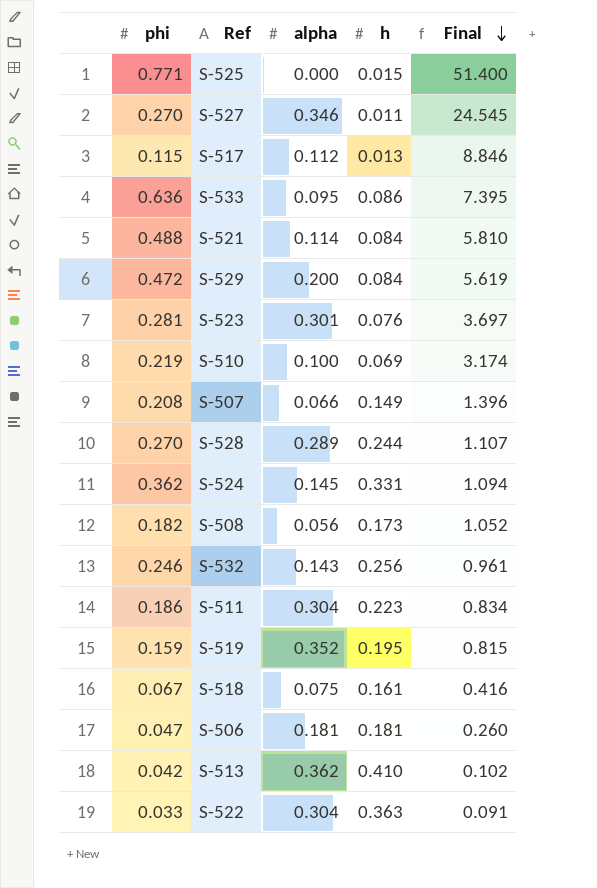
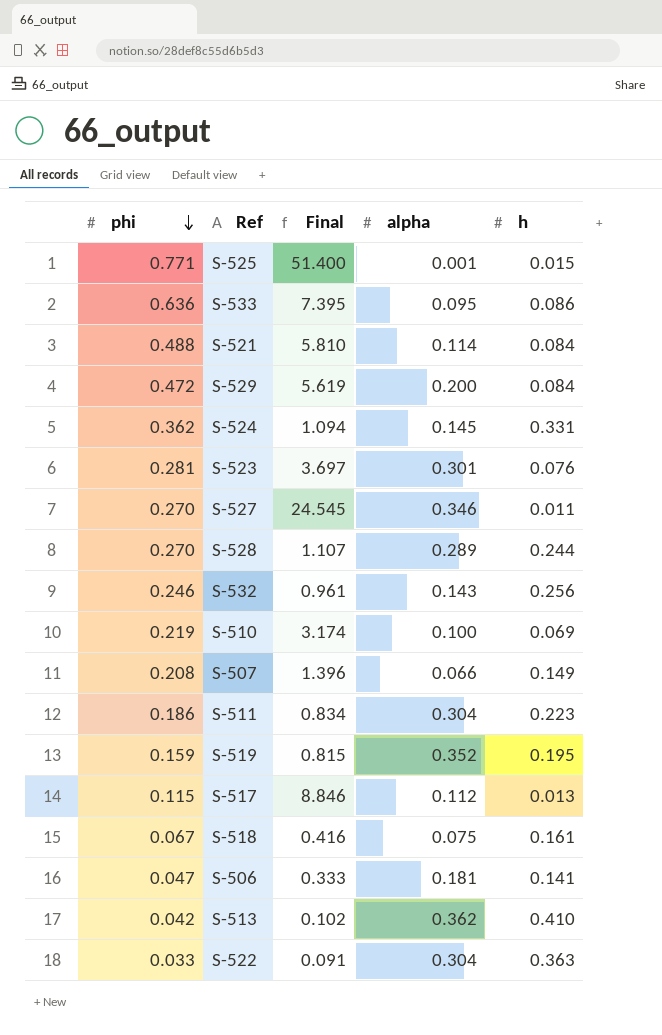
row order: Final descending -> phi descending
column Final | position: 5 -> 3
row S-508: 0.182 | 0.056 | 0.173 | 1.052 -> none
S-525 | alpha: 0.000 -> 0.001
S-506 | Final: 0.260 -> 0.333
S-506 | h: 0.181 -> 0.141

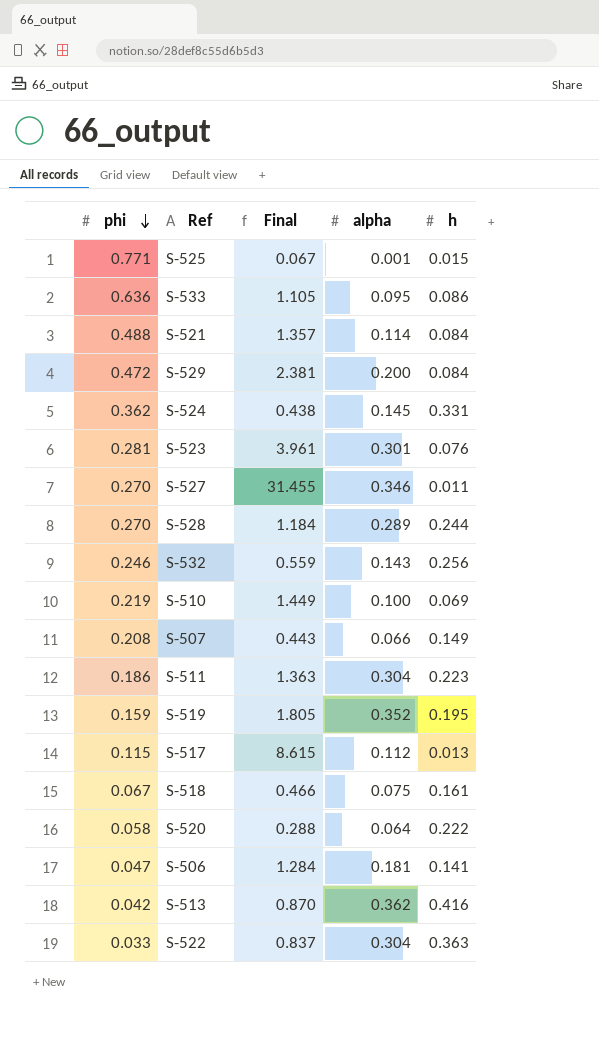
column Final | formula: [phi] / [h] -> [alpha] / [h]
row S-520: none -> 0.058 | 0.288 | 0.064 | 0.222
S-513 | h: 0.410 -> 0.416

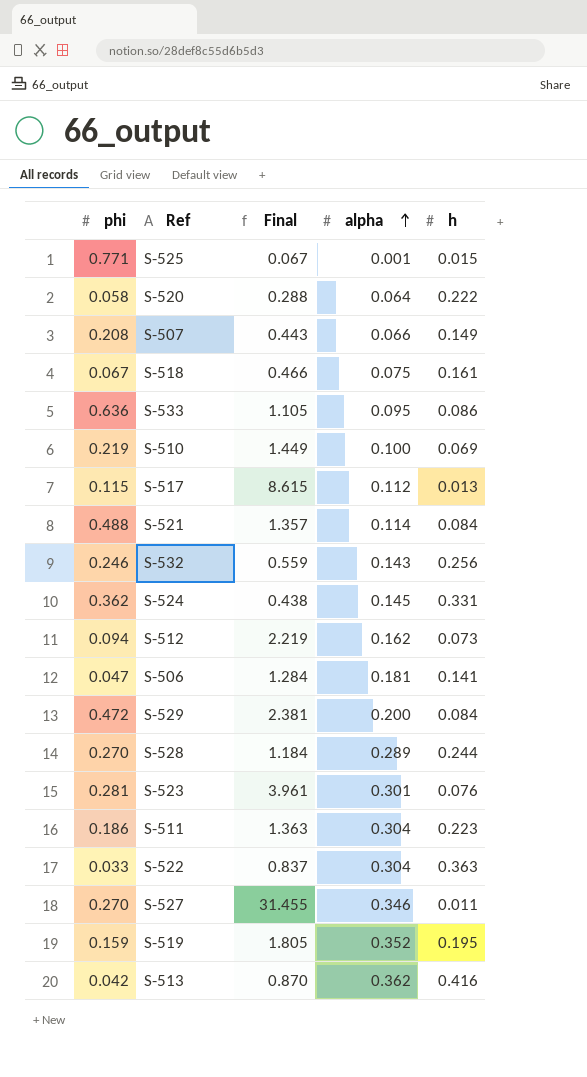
row order: phi descending -> alpha ascending
row S-512: none -> 0.094 | 2.219 | 0.162 | 0.073

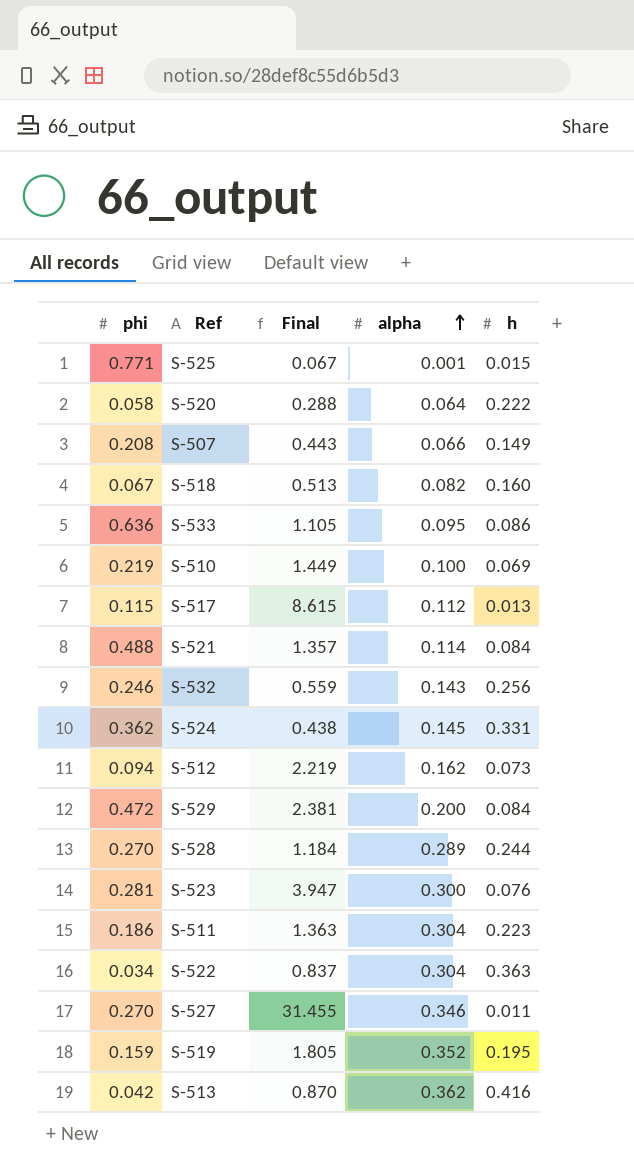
row S-506: 0.047 | 1.284 | 0.181 | 0.141 -> none
S-518 | Final: 0.466 -> 0.513
S-518 | alpha: 0.075 -> 0.082
S-518 | h: 0.161 -> 0.160
S-523 | Final: 3.961 -> 3.947
S-523 | alpha: 0.301 -> 0.300
S-522 | phi: 0.033 -> 0.034

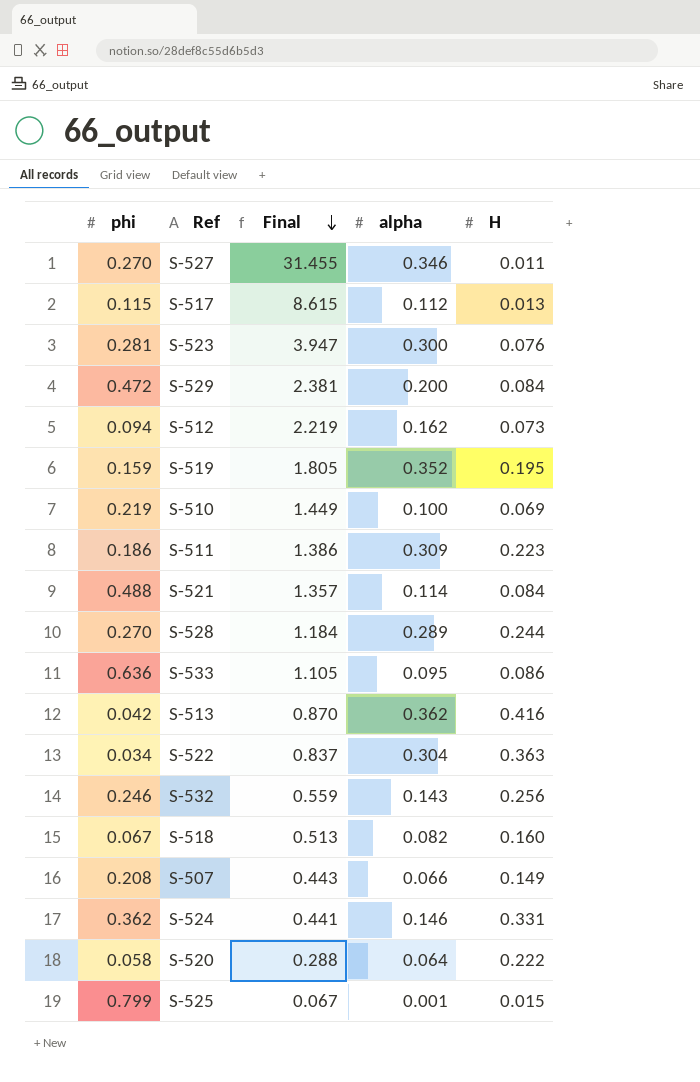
row order: alpha ascending -> Final descending
column name: h -> H
S-511 | Final: 1.363 -> 1.386
S-511 | alpha: 0.304 -> 0.309
S-524 | Final: 0.438 -> 0.441
S-524 | alpha: 0.145 -> 0.146
S-525 | phi: 0.771 -> 0.799

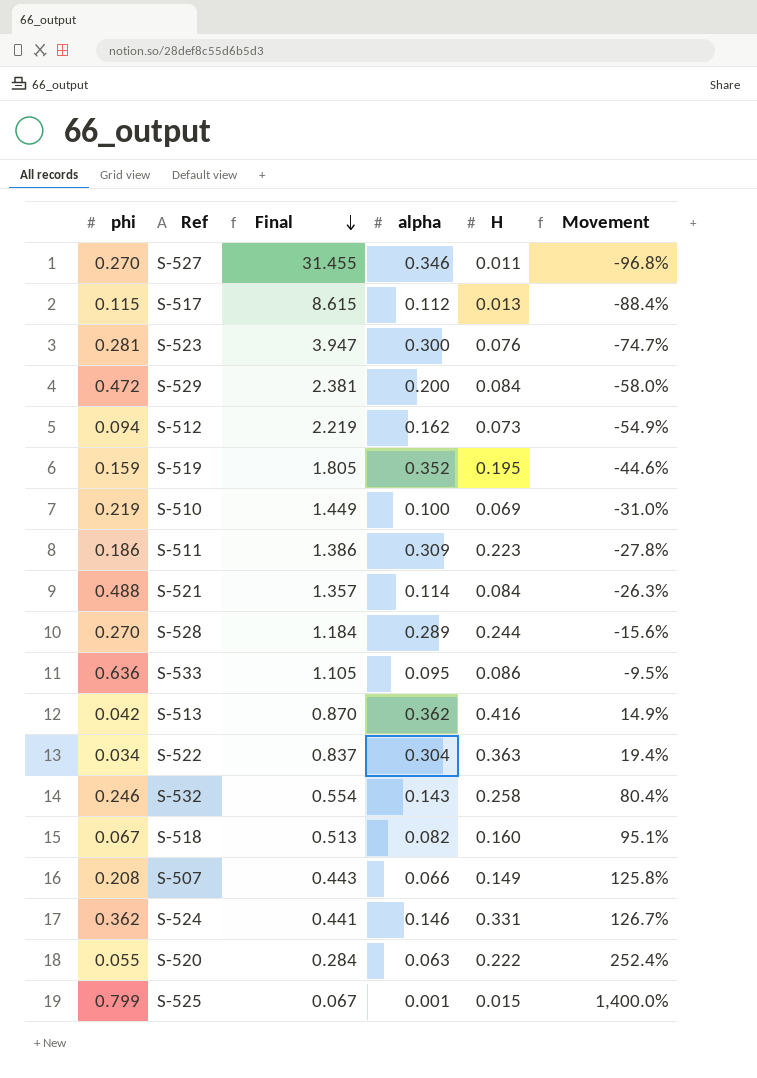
column Movement | formula: none -> ([H] - [alpha]) / [alpha]
S-532 | Final: 0.559 -> 0.554
S-532 | H: 0.256 -> 0.258
S-520 | phi: 0.058 -> 0.055
S-520 | Final: 0.288 -> 0.284
S-520 | alpha: 0.064 -> 0.063

